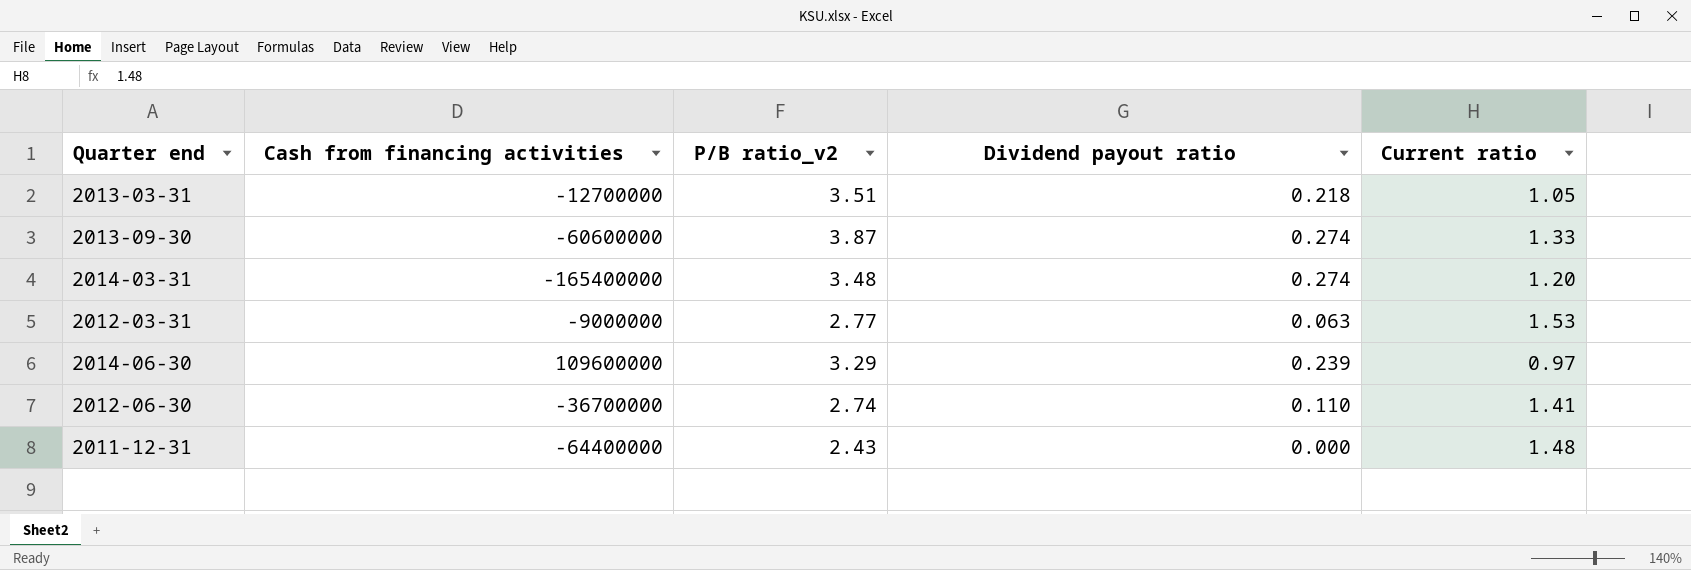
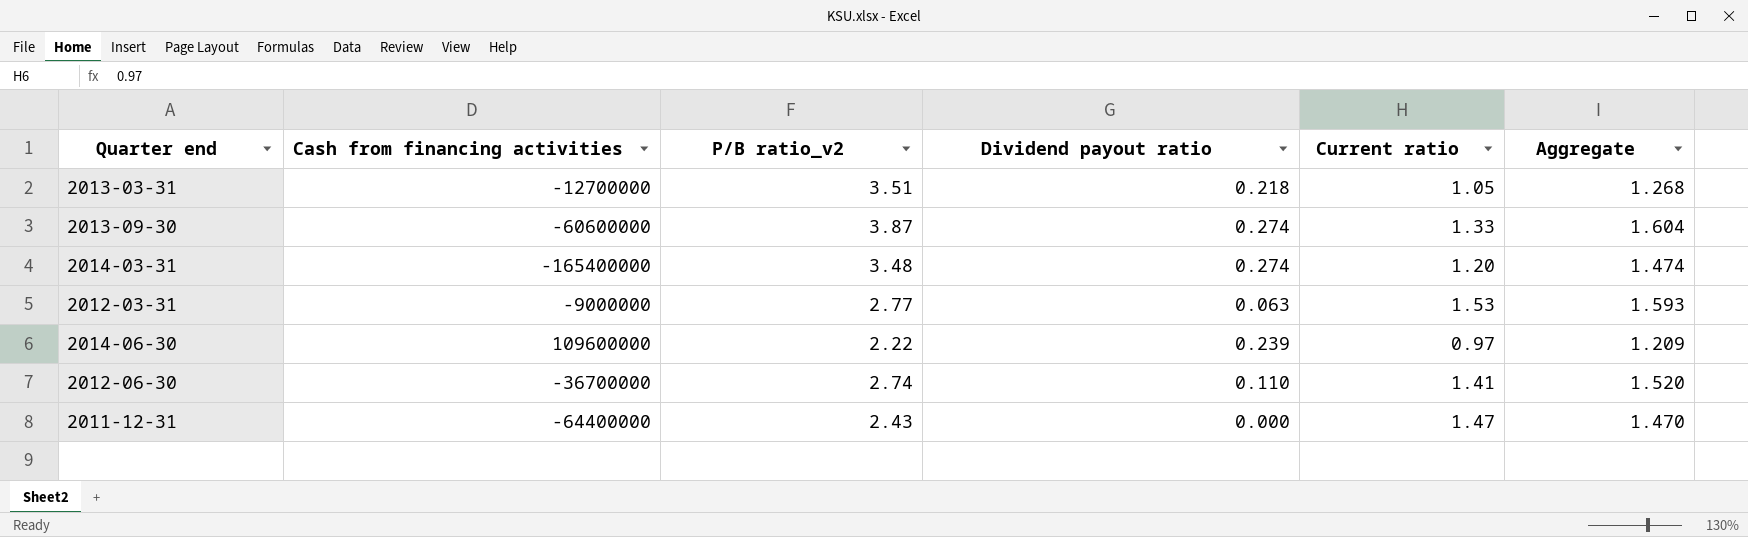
column Aggregate | formula: none -> [Dividend payout ratio] + [Current ratio]
2014-06-30 | P/B ratio_v2: 3.29 -> 2.22
2011-12-31 | Current ratio: 1.48 -> 1.47

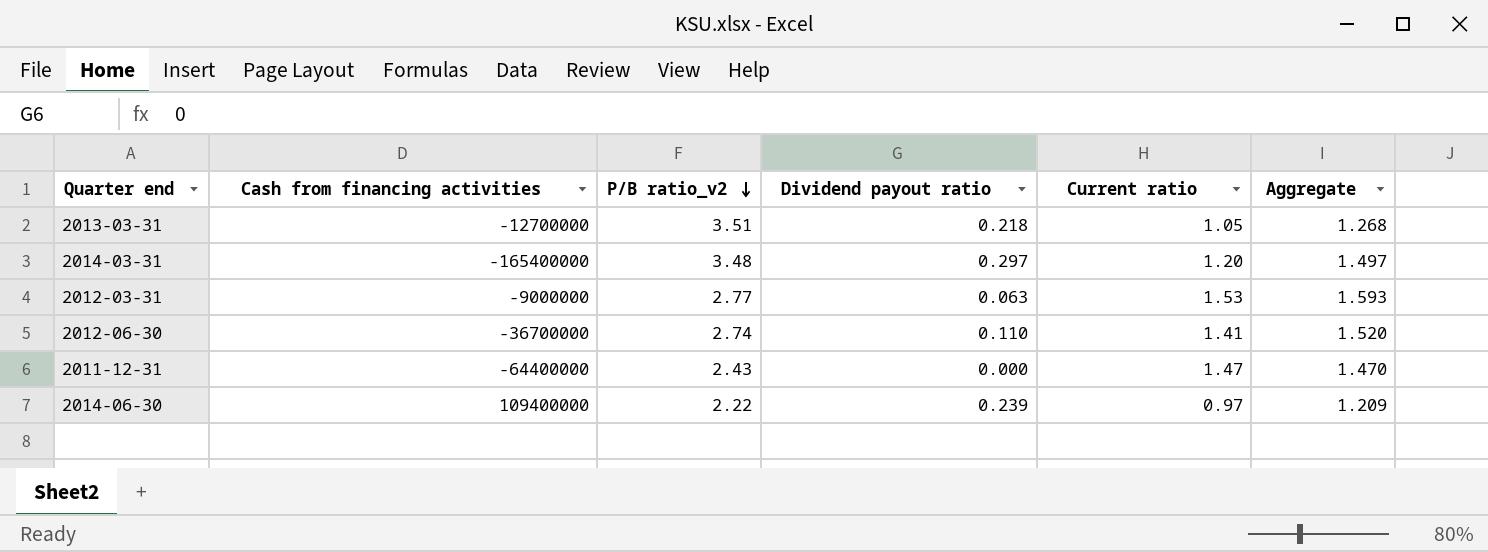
row order: none -> P/B ratio_v2 descending
row 2013-09-30: -60600000 | 3.87 | 0.274 | 1.33 | 1.604 -> none
2014-03-31 | Dividend payout ratio: 0.274 -> 0.297
2014-03-31 | Aggregate: 1.474 -> 1.497
2014-06-30 | Cash from financing activities: 109600000 -> 109400000

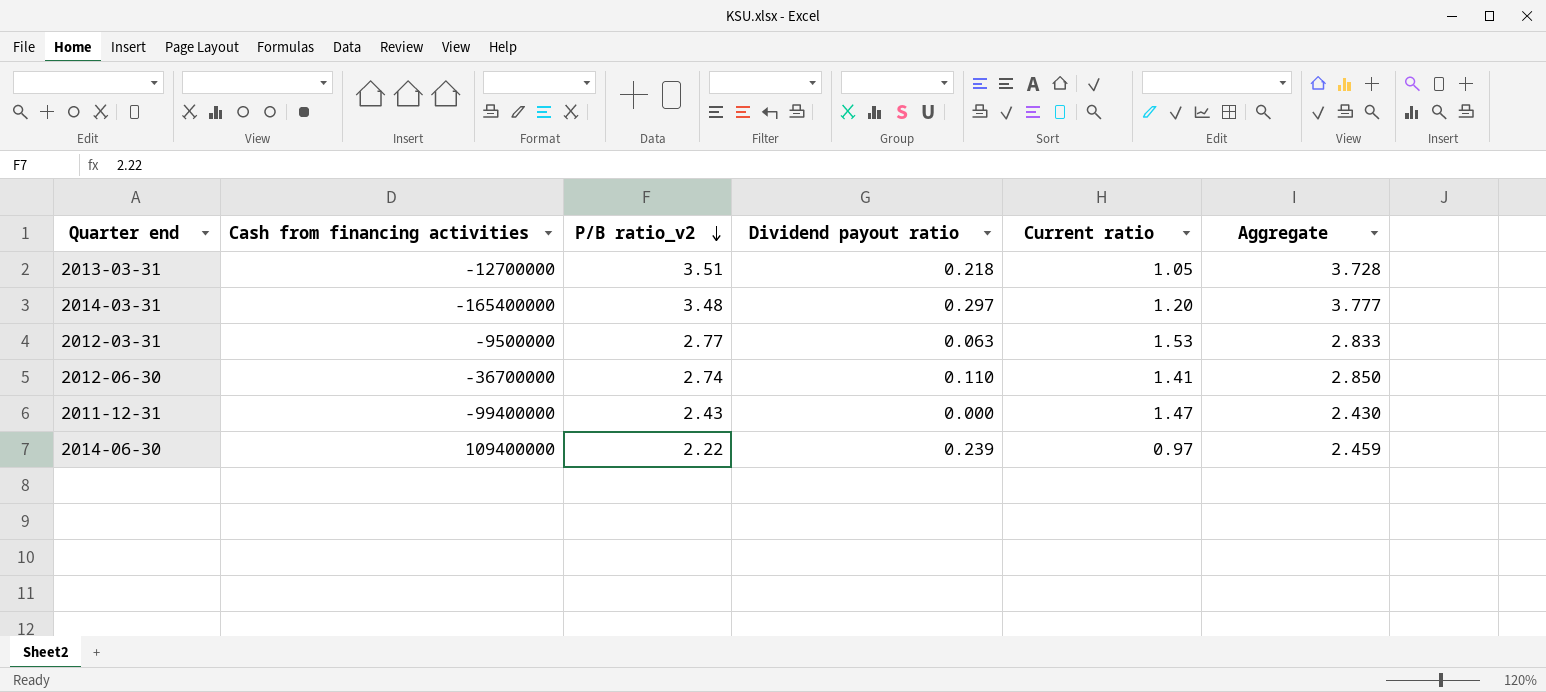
column Aggregate | formula: [Dividend payout ratio] + [Current ratio] -> [P/B ratio_v2] + [Dividend payout ratio]
2012-03-31 | Cash from financing activities: -9000000 -> -9500000
2011-12-31 | Cash from financing activities: -64400000 -> -99400000

